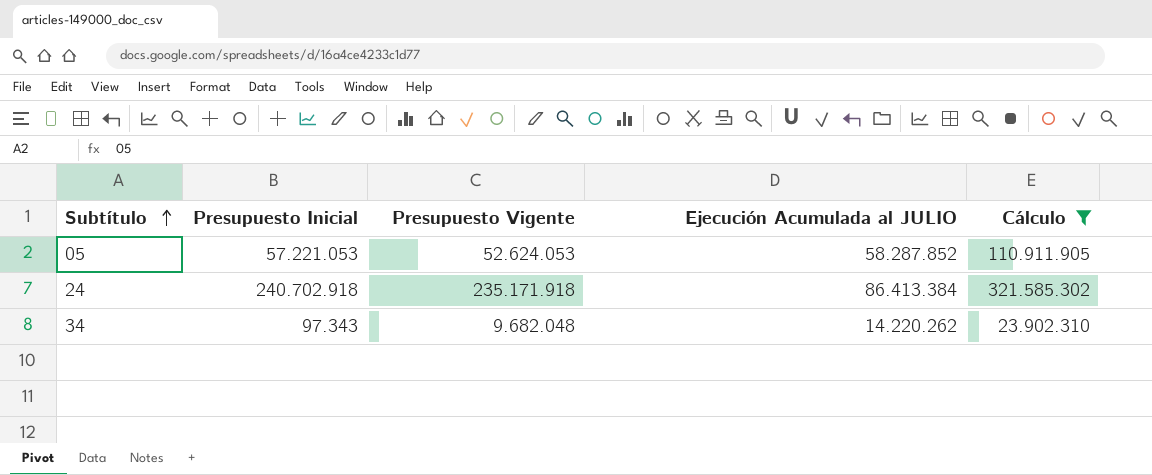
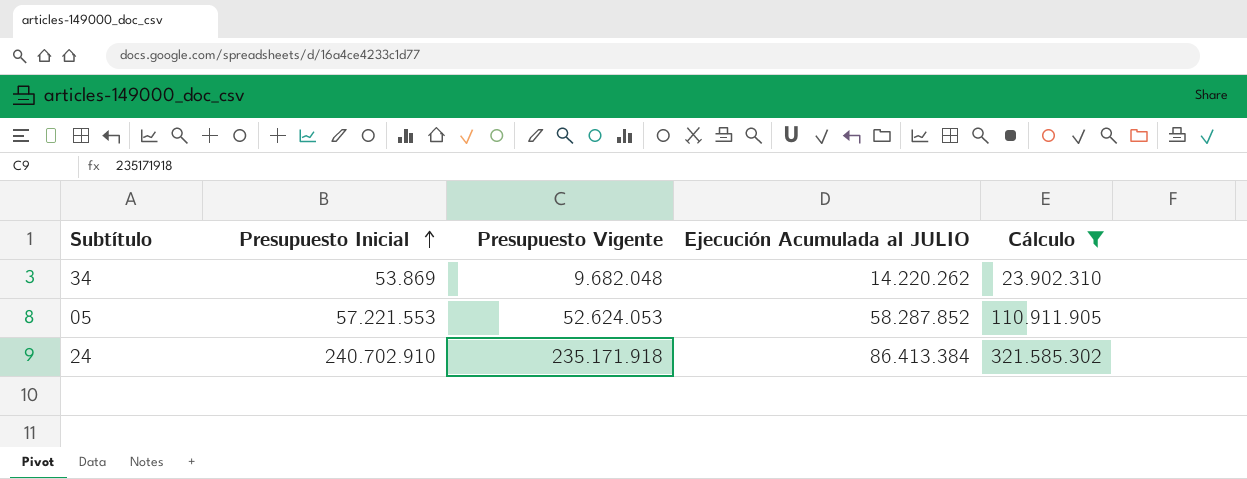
row order: Subtítulo ascending -> Presupuesto Inicial ascending
34 | Presupuesto Inicial: 97.343 -> 53.869
05 | Presupuesto Inicial: 57.221.053 -> 57.221.553
24 | Presupuesto Inicial: 240.702.918 -> 240.702.910

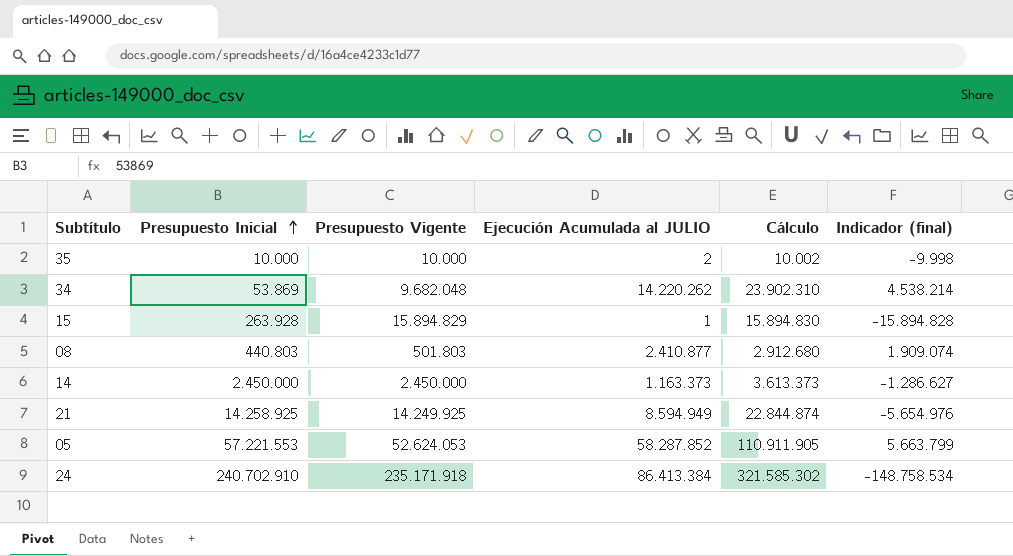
filter: Cálculo >= 23.902.310 -> none
column Indicador (final) | formula: none -> [Ejecución Acumulada al JULIO] - [Presupuesto Vigente]

